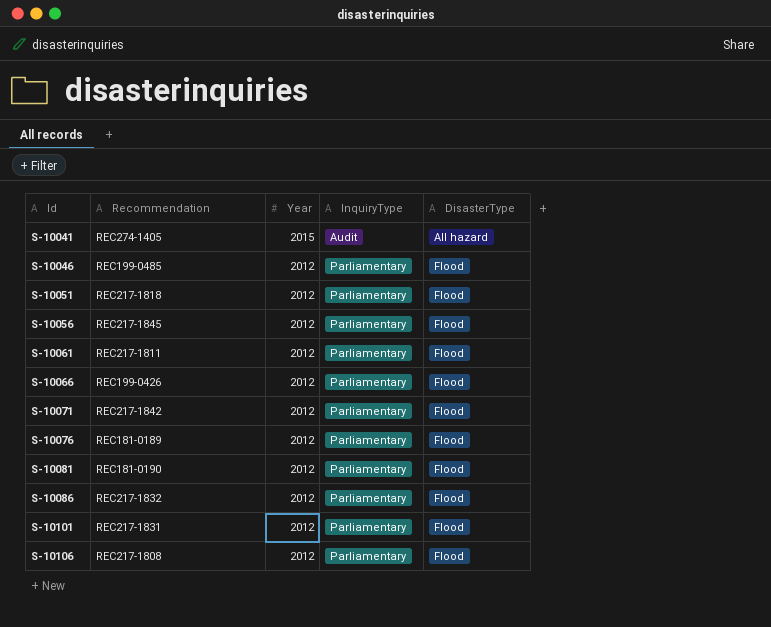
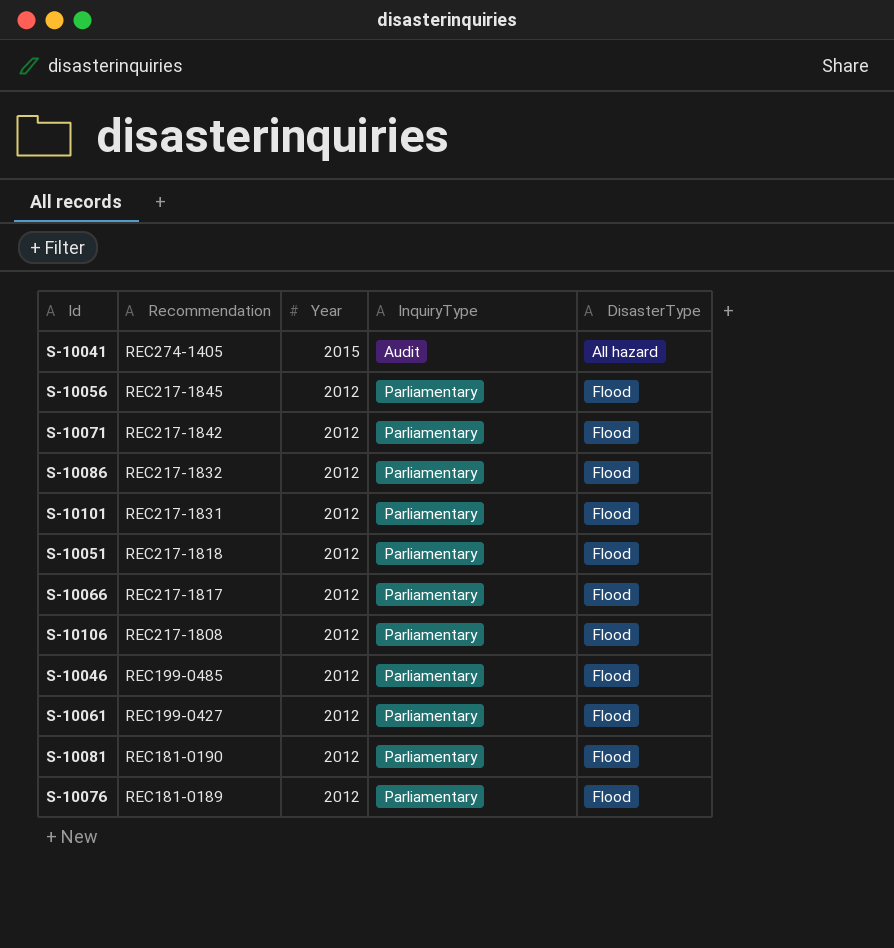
row order: Id ascending -> Recommendation descending
S-10066 | Recommendation: REC199-0426 -> REC217-1817
S-10061 | Recommendation: REC217-1811 -> REC199-0427

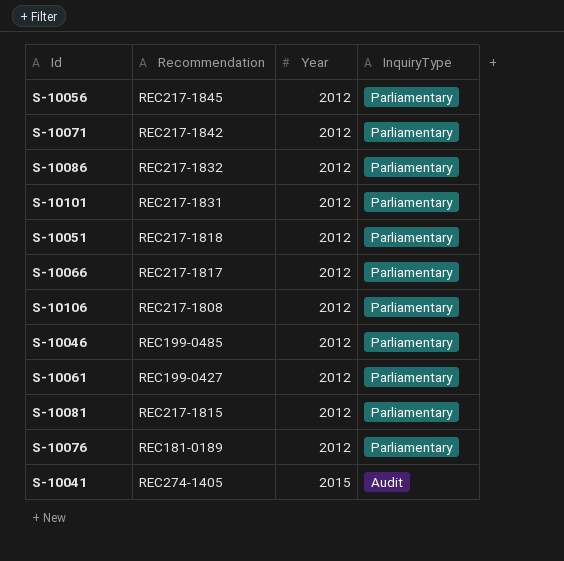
row order: Recommendation descending -> Year ascending
column DisasterType | position: 5 -> none
S-10081 | Recommendation: REC181-0190 -> REC217-1815

